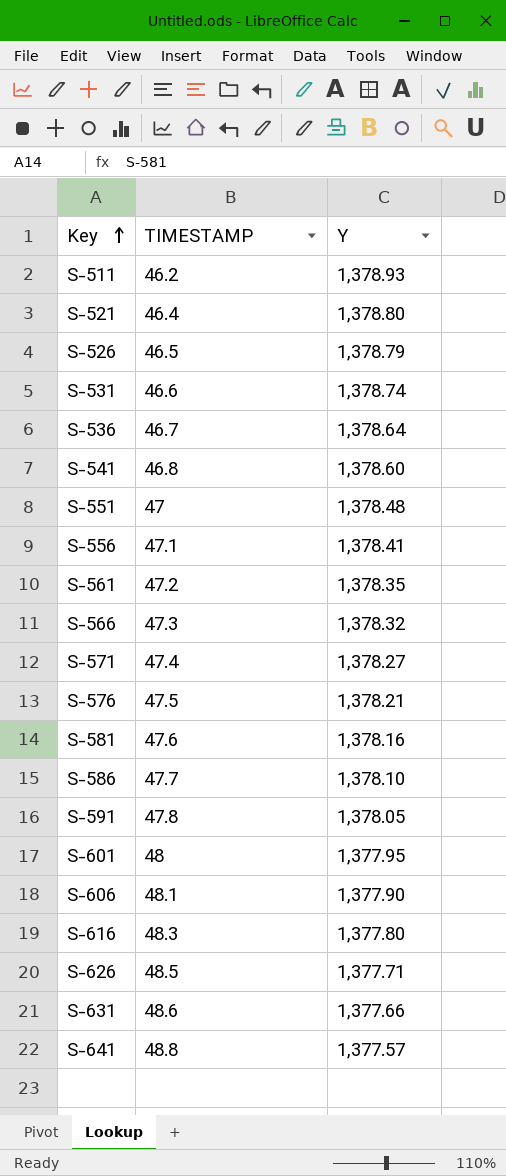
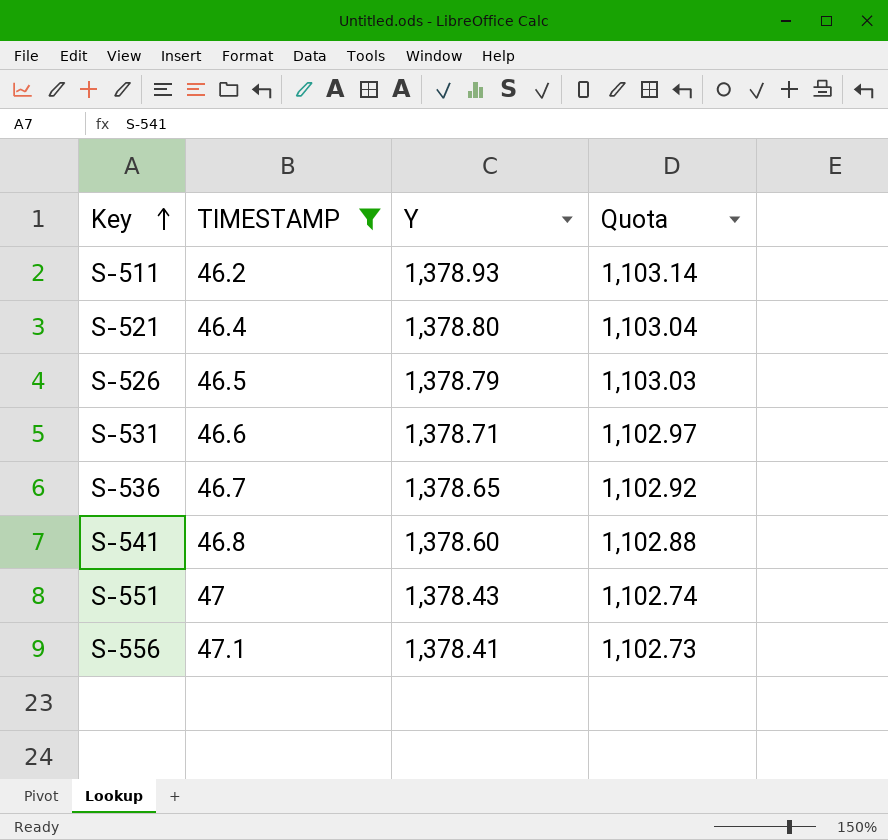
filter: none -> TIMESTAMP <= 47.1
column Quota | formula: none -> [Y] * 0.8
S-531 | Y: 1,378.74 -> 1,378.71
S-536 | Y: 1,378.64 -> 1,378.65
S-551 | Y: 1,378.48 -> 1,378.43

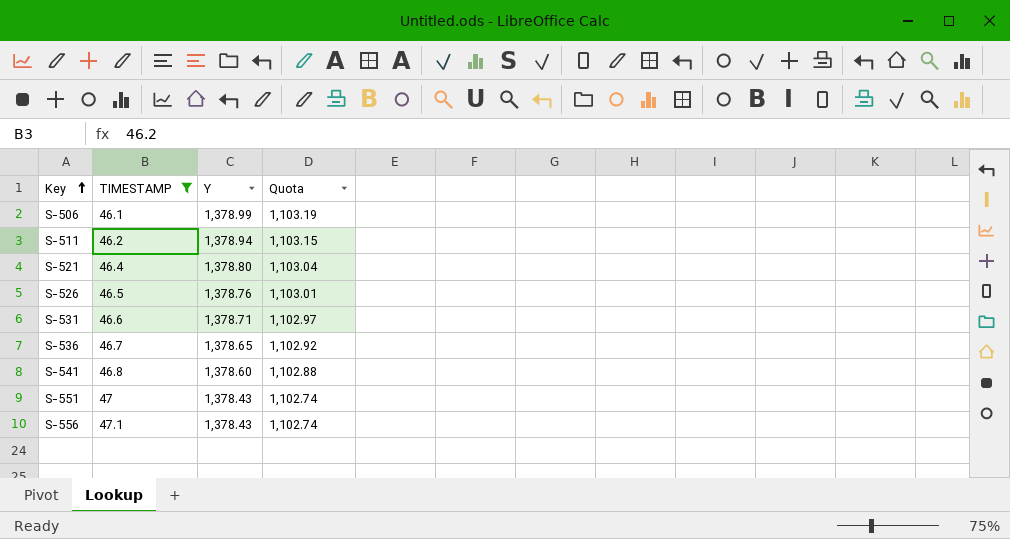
row S-506: none -> 46.1 | 1,378.99 | 1,103.19
S-511 | Y: 1,378.93 -> 1,378.94
S-511 | Quota: 1,103.14 -> 1,103.15
S-526 | Y: 1,378.79 -> 1,378.76
S-526 | Quota: 1,103.03 -> 1,103.01
S-556 | Y: 1,378.41 -> 1,378.43
S-556 | Quota: 1,102.73 -> 1,102.74

